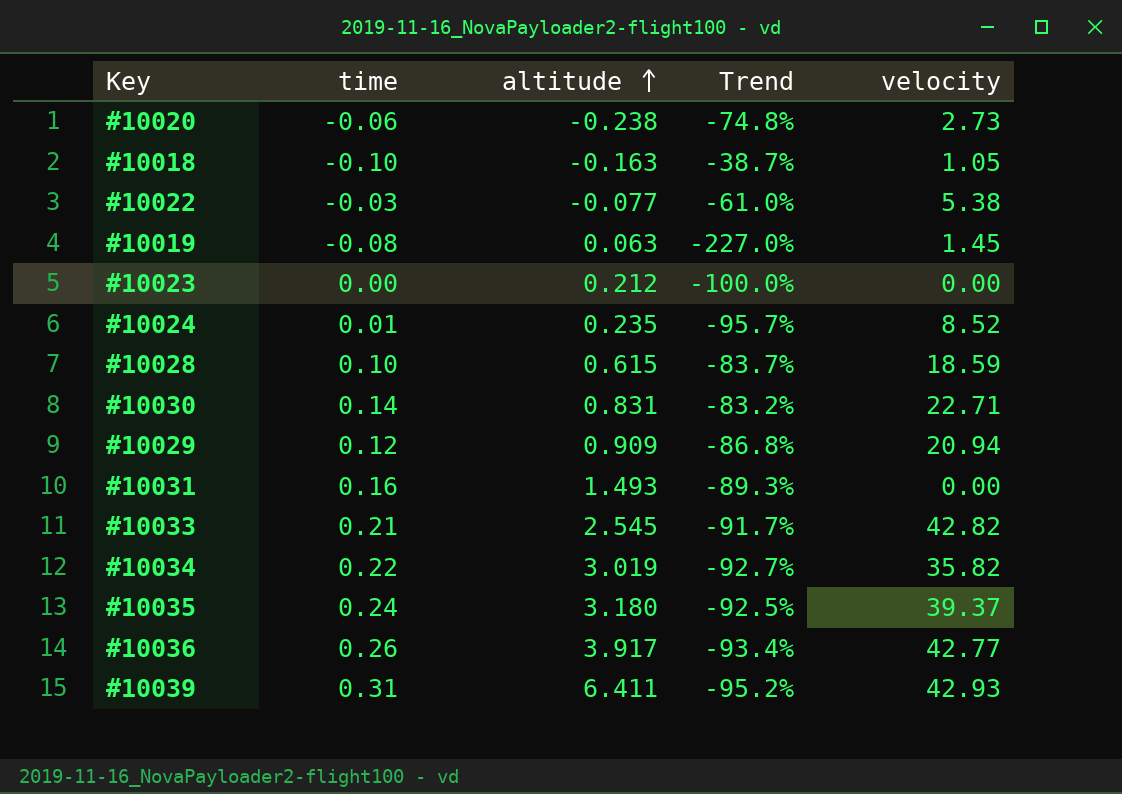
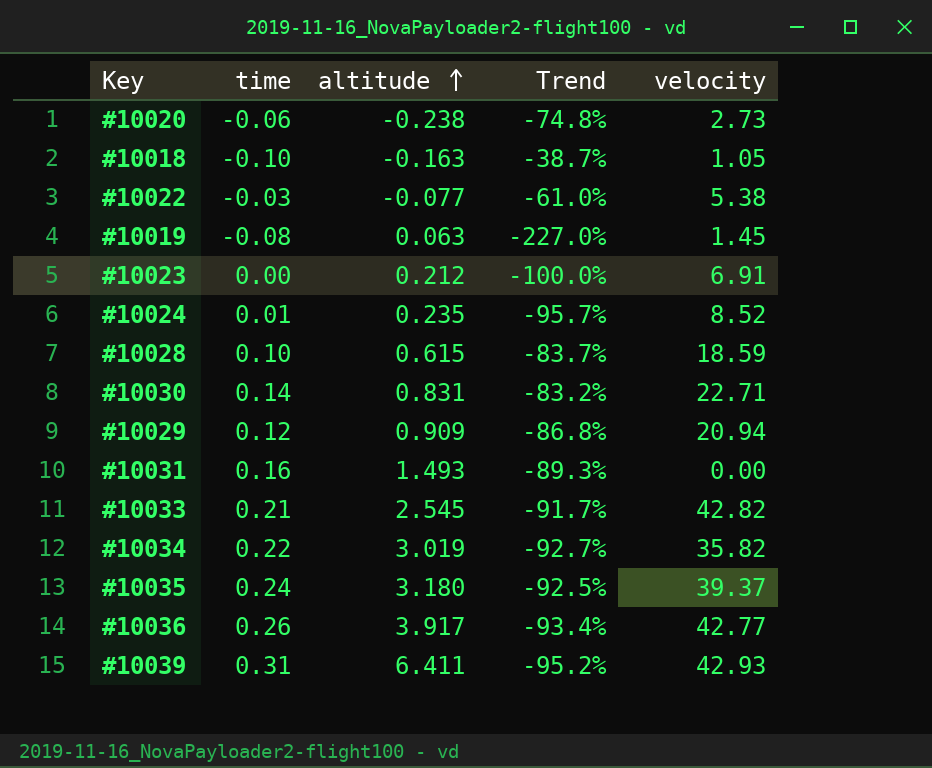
#10023 | velocity: 0.00 -> 6.91

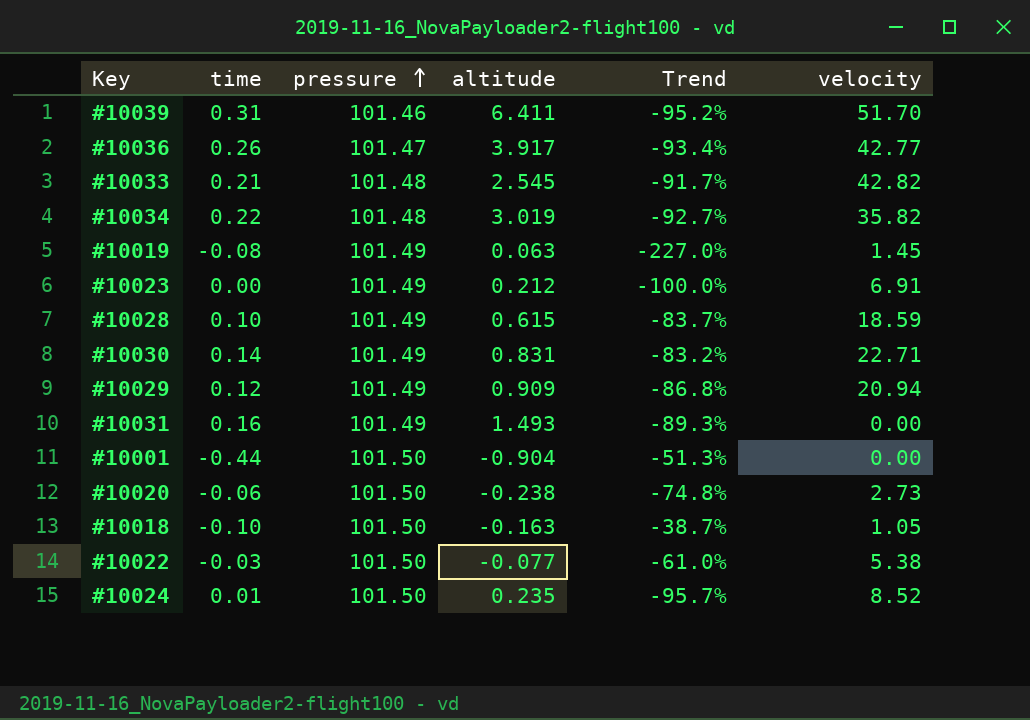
row order: altitude ascending -> pressure ascending
column pressure | position: none -> 3
row #10035: 0.24 | 3.180 | -92.5% | 39.37 -> none
#10039 | velocity: 42.93 -> 51.70
row #10001: none -> -0.44 | 101.50 | -0.904 | -51.3% | 0.00

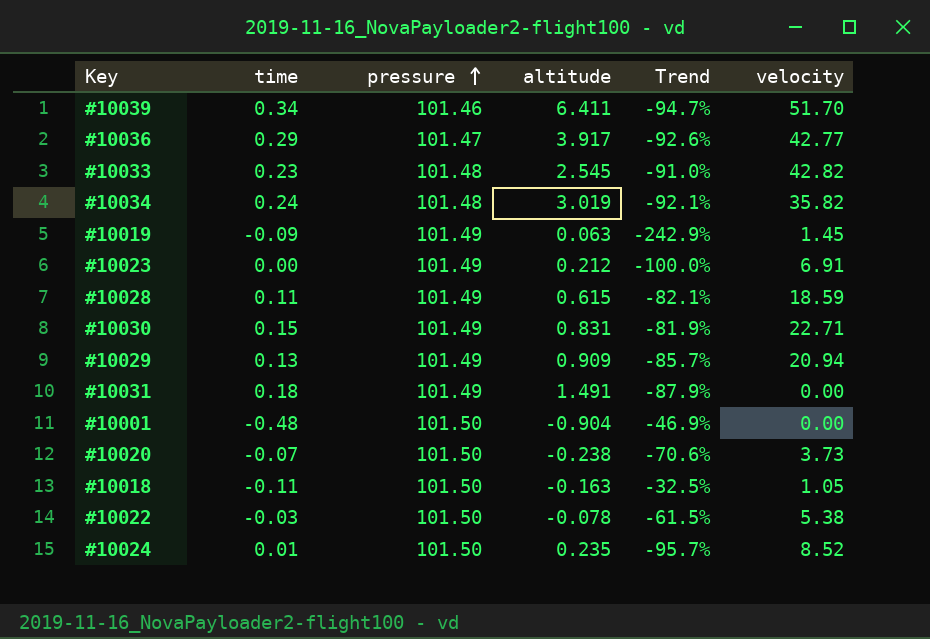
#10039 | time: 0.31 -> 0.34
#10039 | Trend: -95.2% -> -94.7%
#10036 | time: 0.26 -> 0.29
#10036 | Trend: -93.4% -> -92.6%
#10033 | time: 0.21 -> 0.23
#10033 | Trend: -91.7% -> -91.0%
#10034 | time: 0.22 -> 0.24
#10034 | Trend: -92.7% -> -92.1%
#10019 | time: -0.08 -> -0.09
#10019 | Trend: -227.0% -> -242.9%
#10028 | time: 0.10 -> 0.11
#10028 | Trend: -83.7% -> -82.1%
#10030 | time: 0.14 -> 0.15
#10030 | Trend: -83.2% -> -81.9%
#10029 | time: 0.12 -> 0.13
#10029 | Trend: -86.8% -> -85.7%
#10031 | time: 0.16 -> 0.18
#10031 | altitude: 1.493 -> 1.491
#10031 | Trend: -89.3% -> -87.9%
#10001 | time: -0.44 -> -0.48
#10001 | Trend: -51.3% -> -46.9%
#10020 | time: -0.06 -> -0.07
#10020 | Trend: -74.8% -> -70.6%
#10020 | velocity: 2.73 -> 3.73
#10018 | time: -0.10 -> -0.11
#10018 | Trend: -38.7% -> -32.5%
#10022 | altitude: -0.077 -> -0.078
#10022 | Trend: -61.0% -> -61.5%

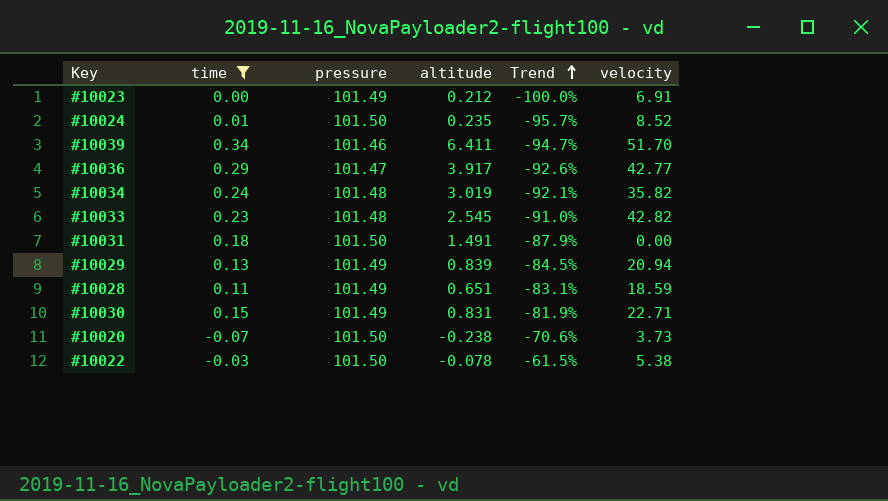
filter: none -> time >= -0.07
row order: pressure ascending -> Trend ascending
#10031 | pressure: 101.49 -> 101.50
#10029 | altitude: 0.909 -> 0.839
#10029 | Trend: -85.7% -> -84.5%
#10028 | altitude: 0.615 -> 0.651
#10028 | Trend: -82.1% -> -83.1%

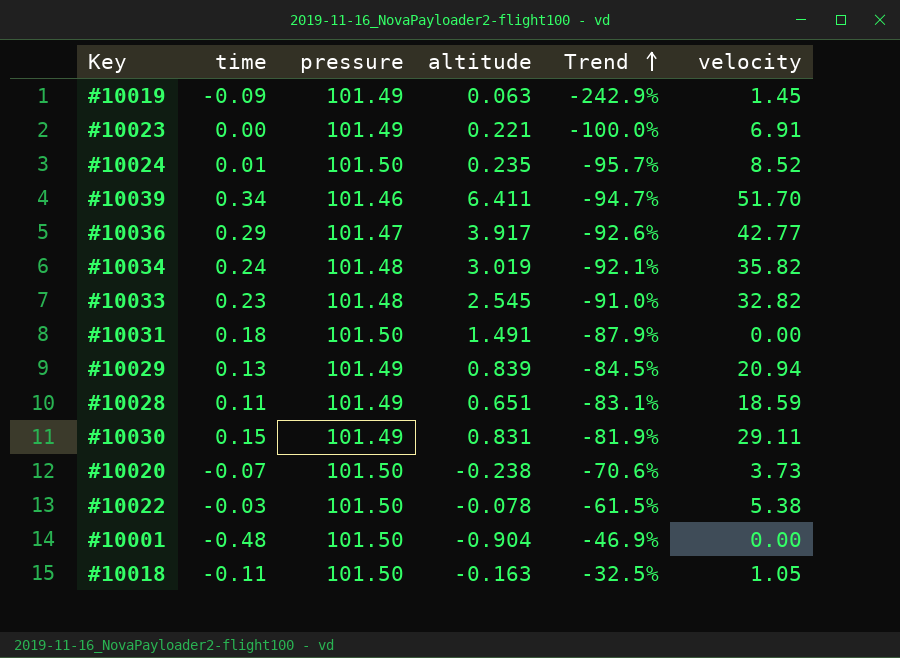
filter: time >= -0.07 -> none
#10023 | altitude: 0.212 -> 0.221
#10033 | velocity: 42.82 -> 32.82
#10030 | velocity: 22.71 -> 29.11

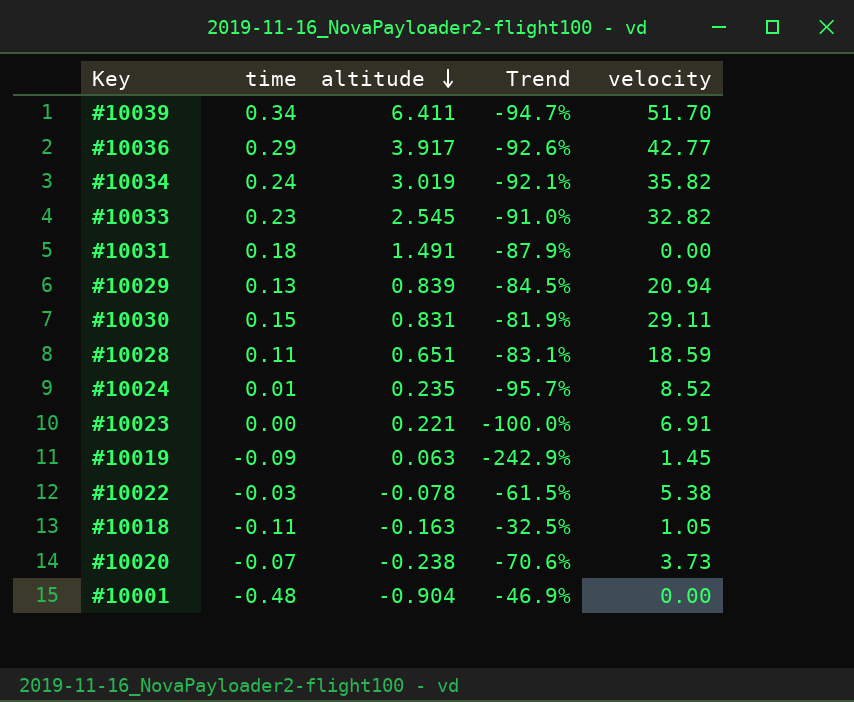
row order: Trend ascending -> altitude descending
column pressure | position: 3 -> none

